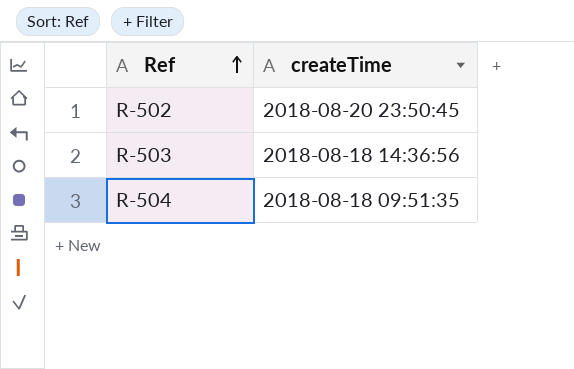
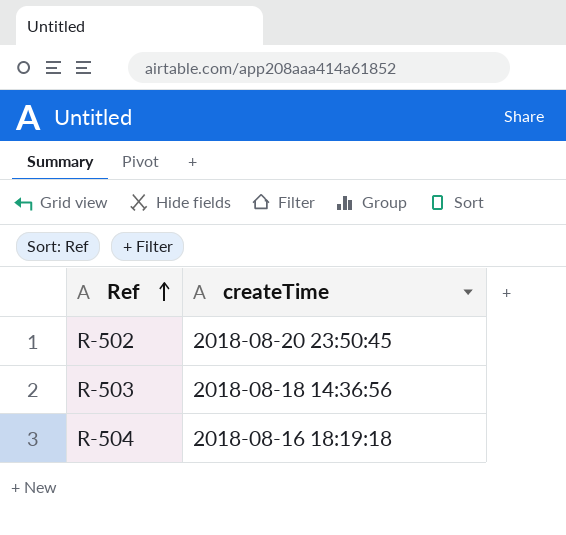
R-504 | createTime: 2018-08-18 09:51:35 -> 2018-08-16 18:19:18

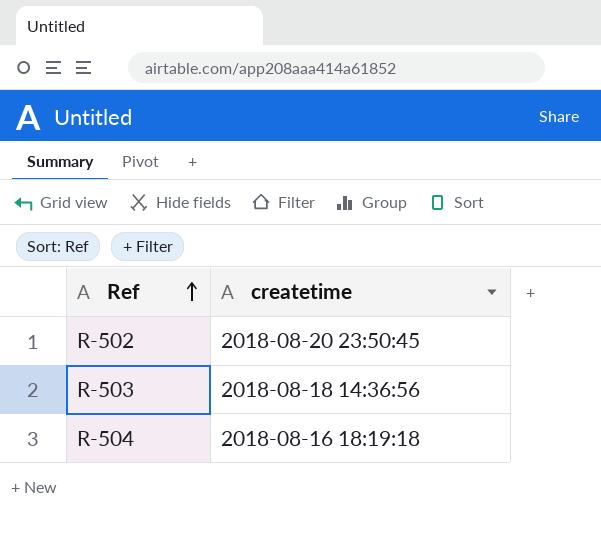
column name: createTime -> createtime

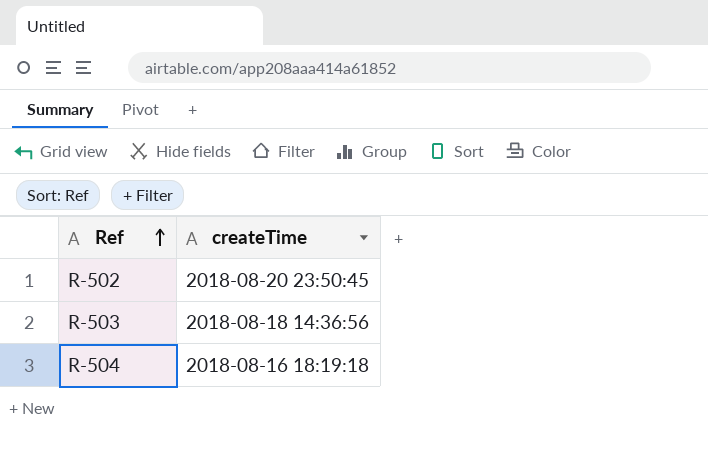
column name: createtime -> createTime

